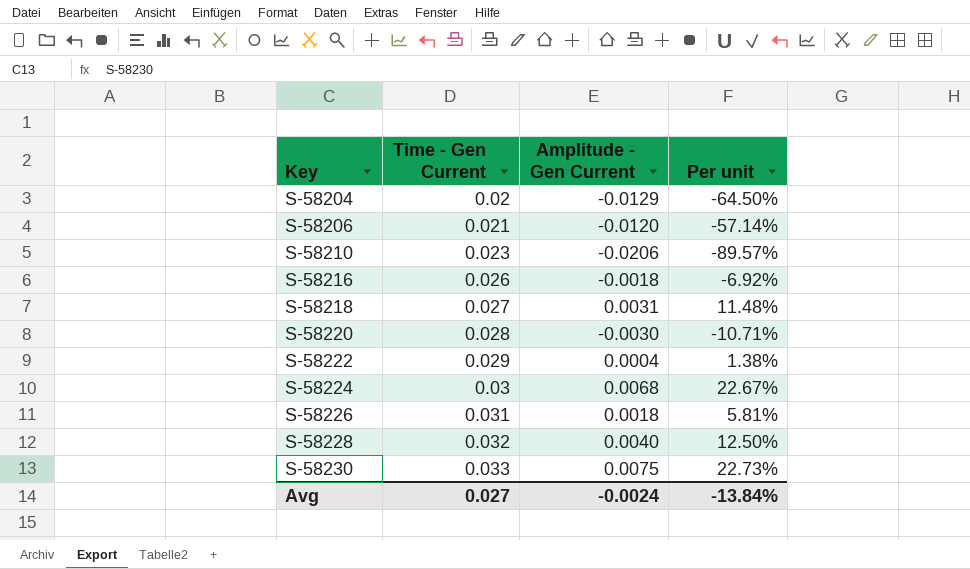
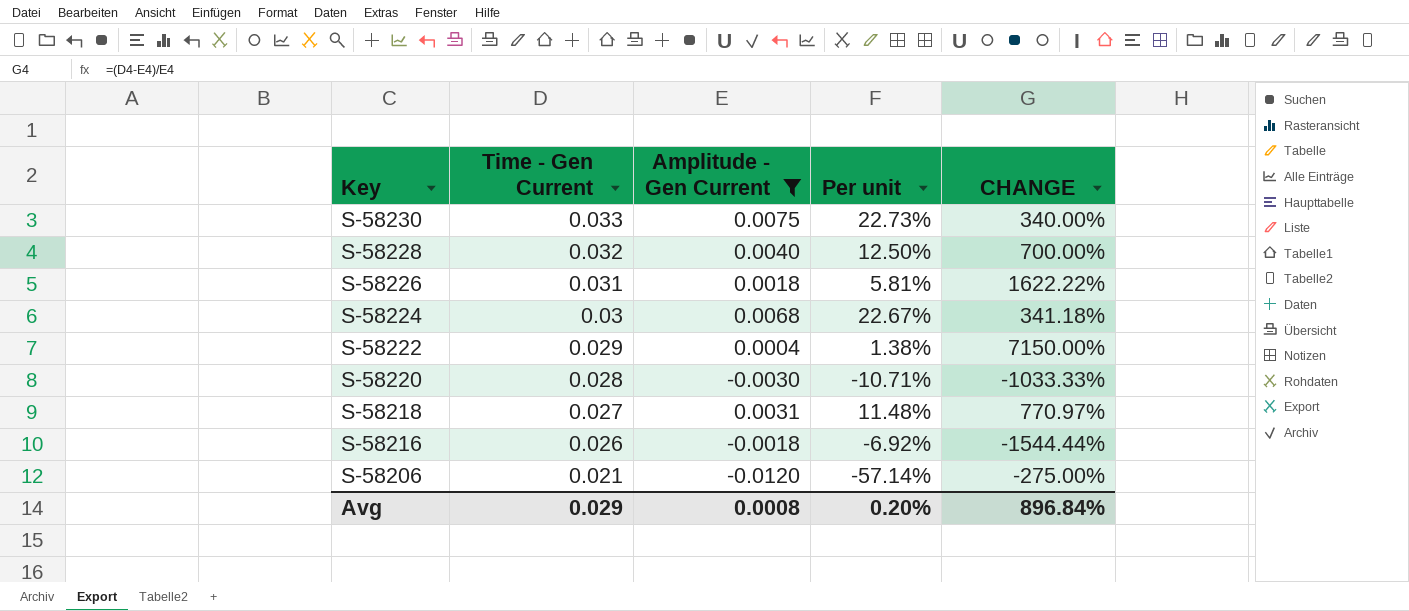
filter: none -> Amplitude - Gen Current >= -0.0120
row order: Key ascending -> Key descending
column CHANGE | formula: none -> ([Time - Gen Current] - [Amplitude - Gen Current]) / [Amplitude - Gen Current]
Avg | Time - Gen Current: 0.027 -> 0.029
Avg | Amplitude - Gen Current: -0.0024 -> 0.0008
Avg | Per unit: -13.84% -> 0.20%

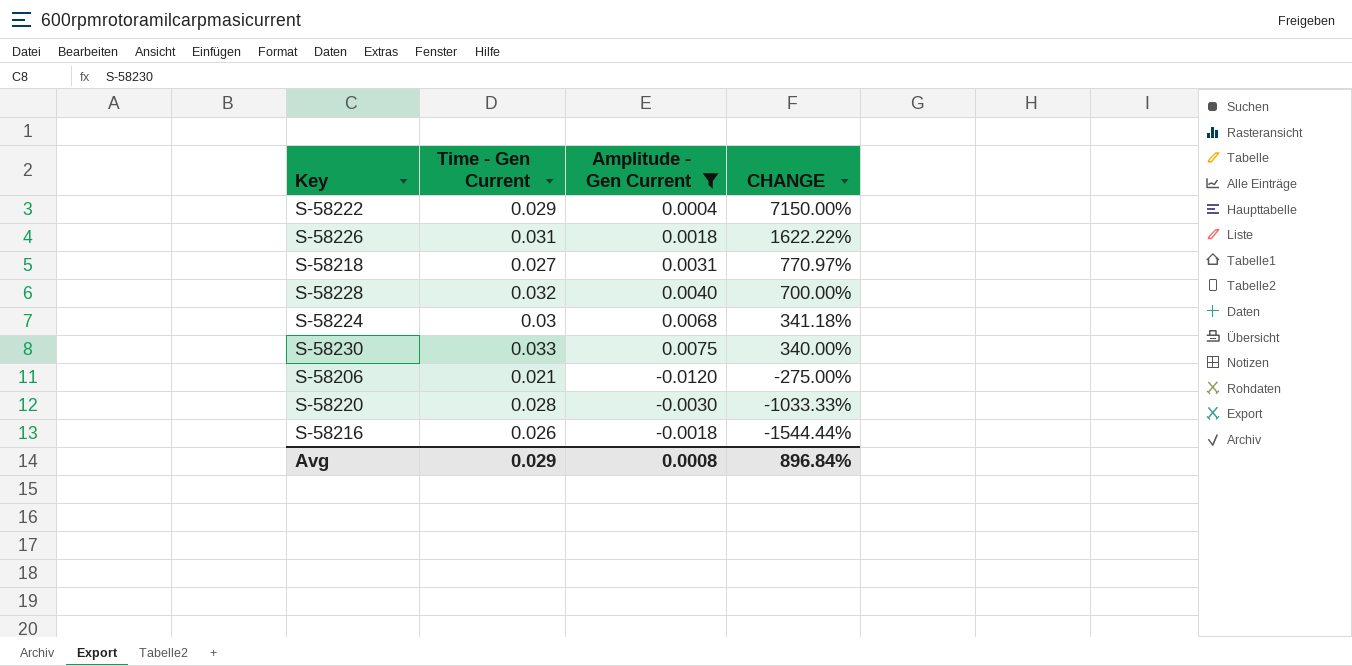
row order: Key descending -> CHANGE descending
column Per unit | formula: [Amplitude - Gen Current] / [Time - Gen Current] -> none

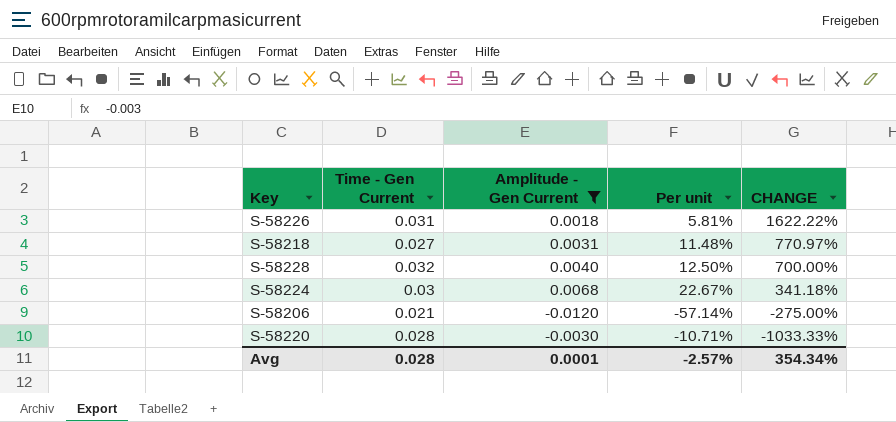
column Per unit | formula: none -> [Amplitude - Gen Current] / [Time - Gen Current]
row S-58222: 0.029 | 0.0004 | 7150.00% -> none
row S-58230: 0.033 | 0.0075 | 340.00% -> none
row S-58216: 0.026 | -0.0018 | -1544.44% -> none
Avg | Time - Gen Current: 0.029 -> 0.028
Avg | Amplitude - Gen Current: 0.0008 -> 0.0001
Avg | CHANGE: 896.84% -> 354.34%

